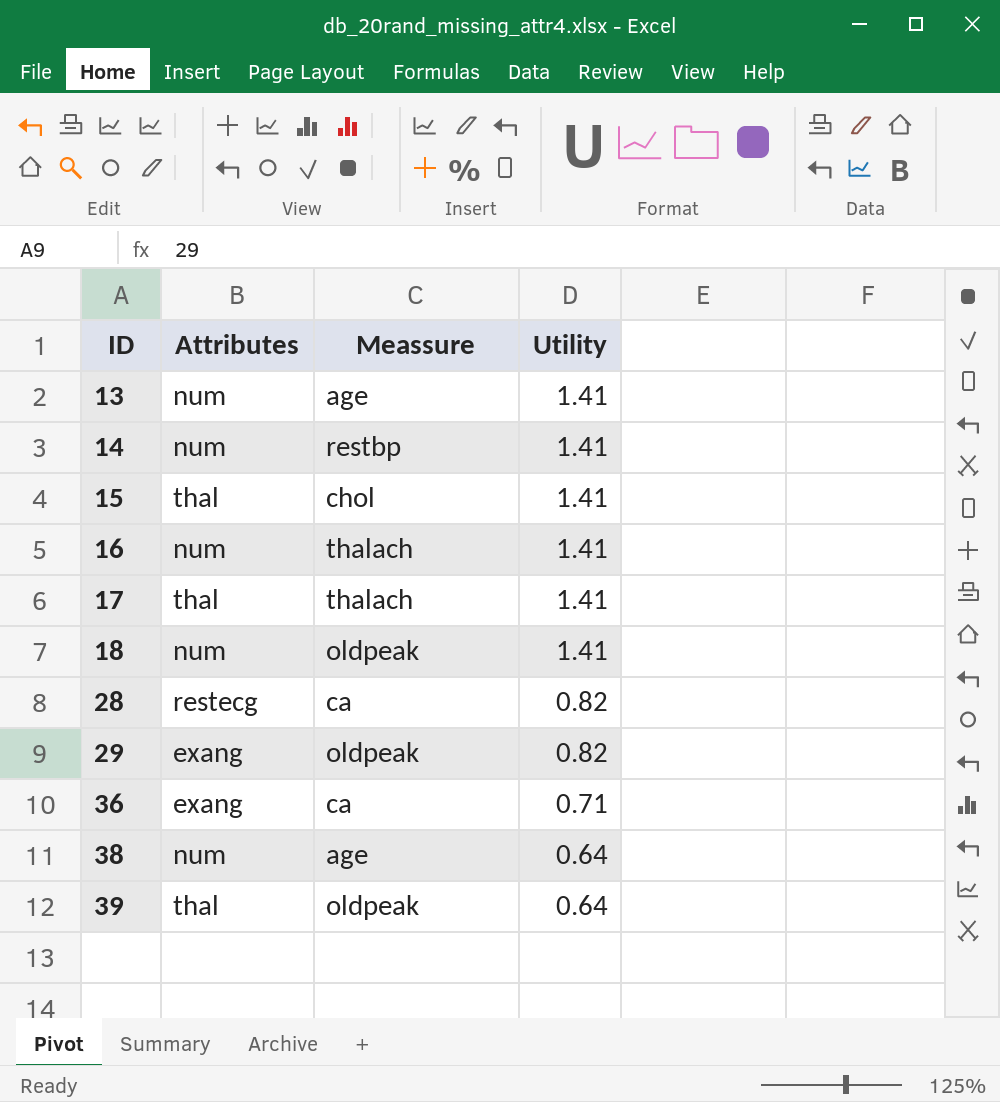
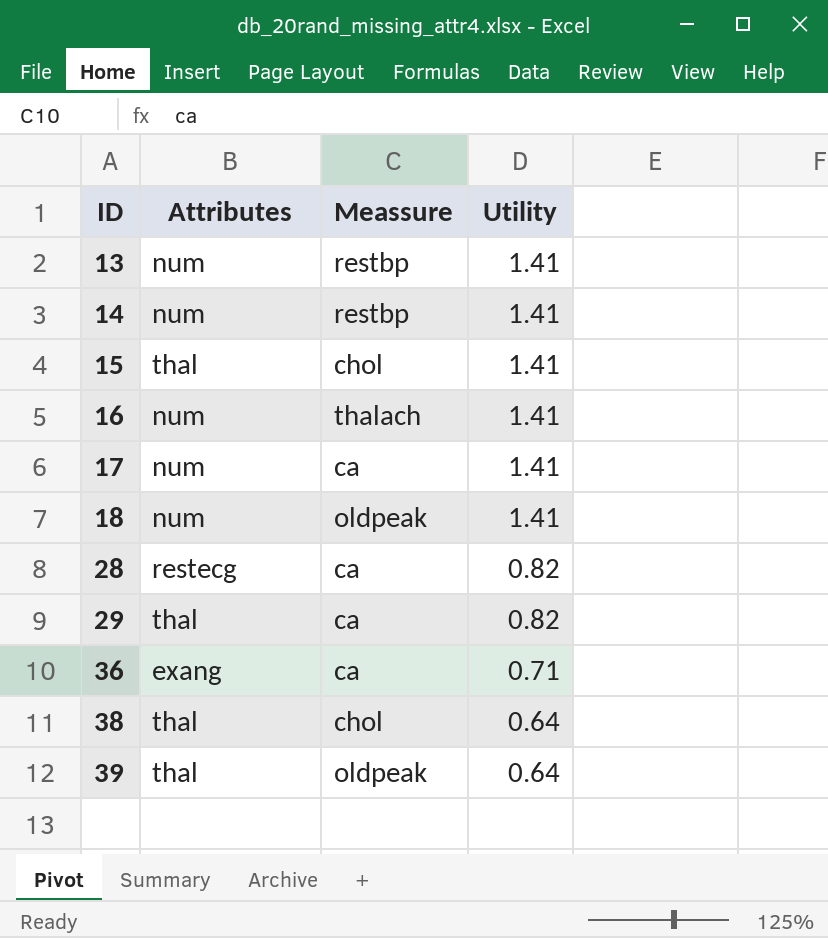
13 | Meassure: age -> restbp
17 | Attributes: thal -> num
17 | Meassure: thalach -> ca
29 | Attributes: exang -> thal
29 | Meassure: oldpeak -> ca
38 | Attributes: num -> thal
38 | Meassure: age -> chol

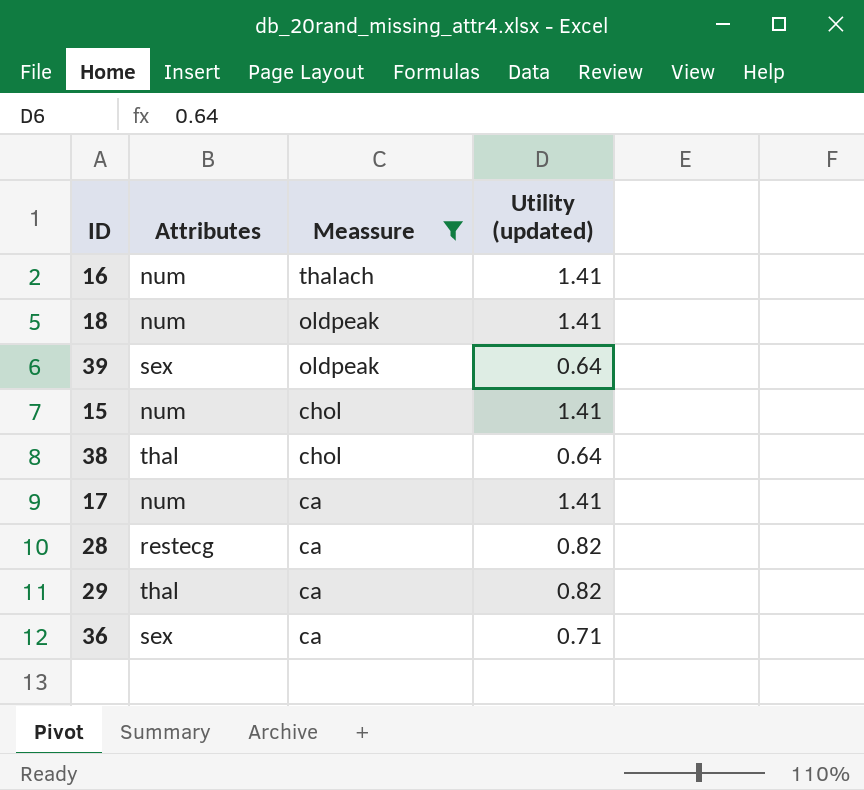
filter: none -> Meassure != restbp
row order: ID ascending -> Meassure descending
column name: Utility -> Utility (updated)
39 | Attributes: thal -> sex
15 | Attributes: thal -> num
36 | Attributes: exang -> sex

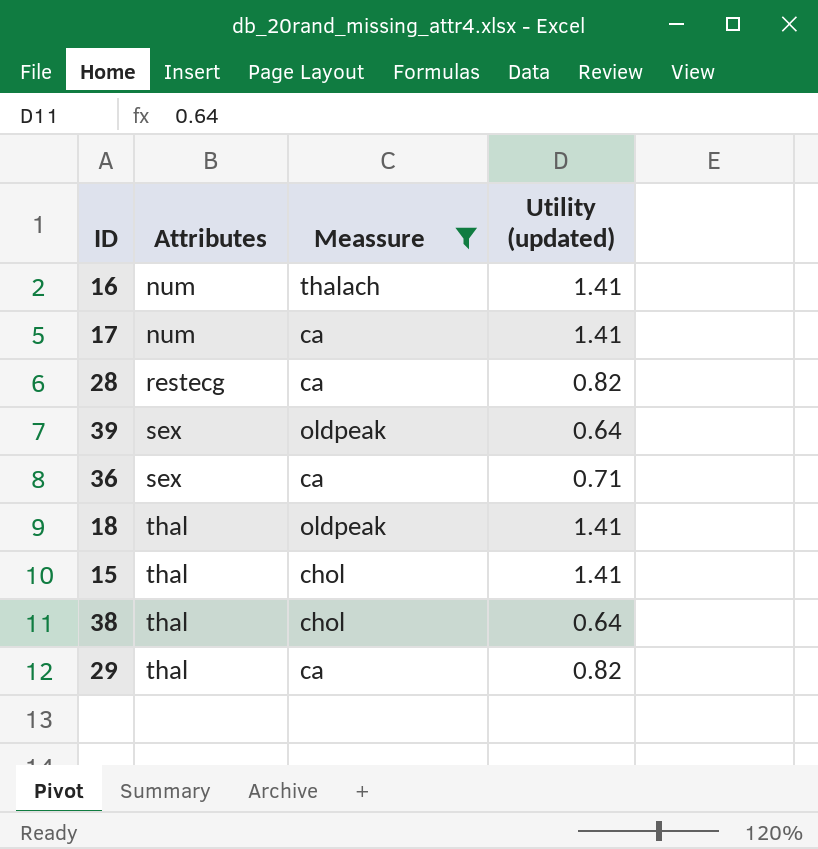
row order: Meassure descending -> Attributes ascending
18 | Attributes: num -> thal
15 | Attributes: num -> thal

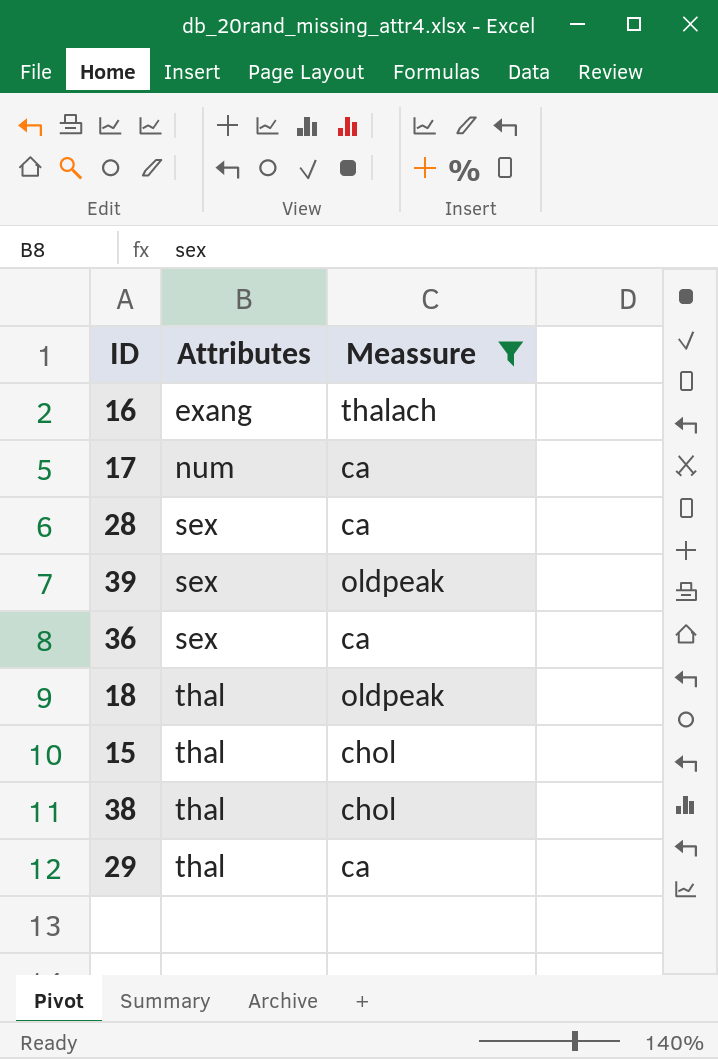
column Utility (updated) | position: 4 -> none
16 | Attributes: num -> exang
28 | Attributes: restecg -> sex

